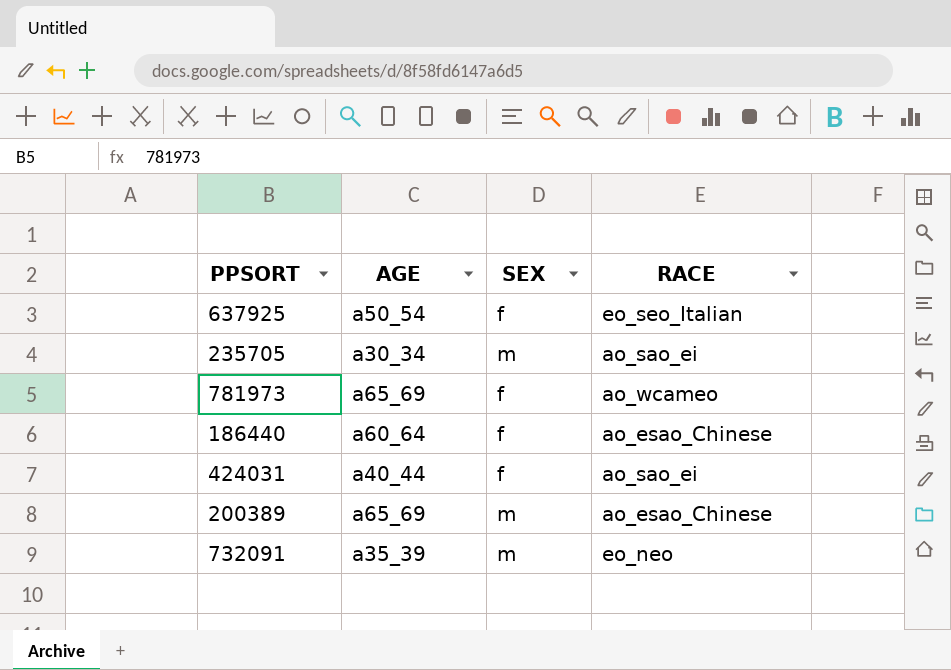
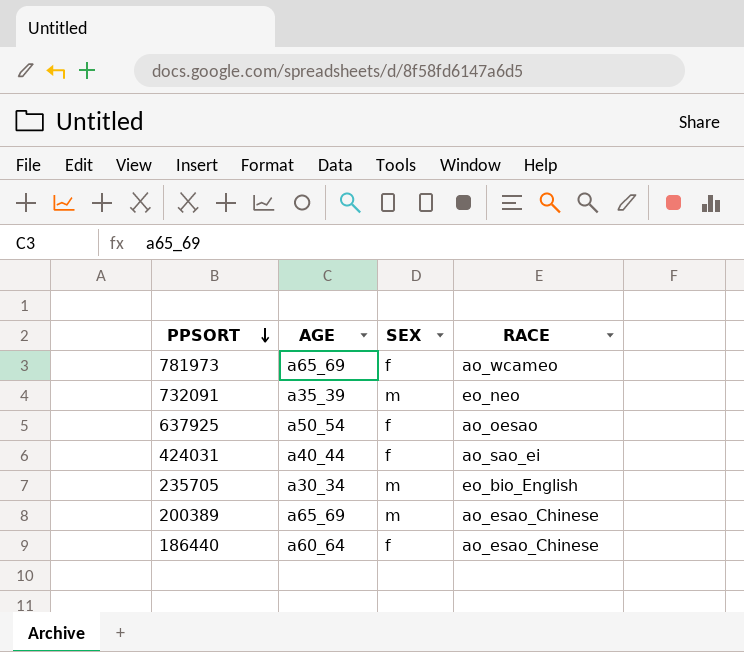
row order: none -> PPSORT descending
637925 | RACE: eo_seo_Italian -> ao_oesao
235705 | RACE: ao_sao_ei -> eo_bio_English

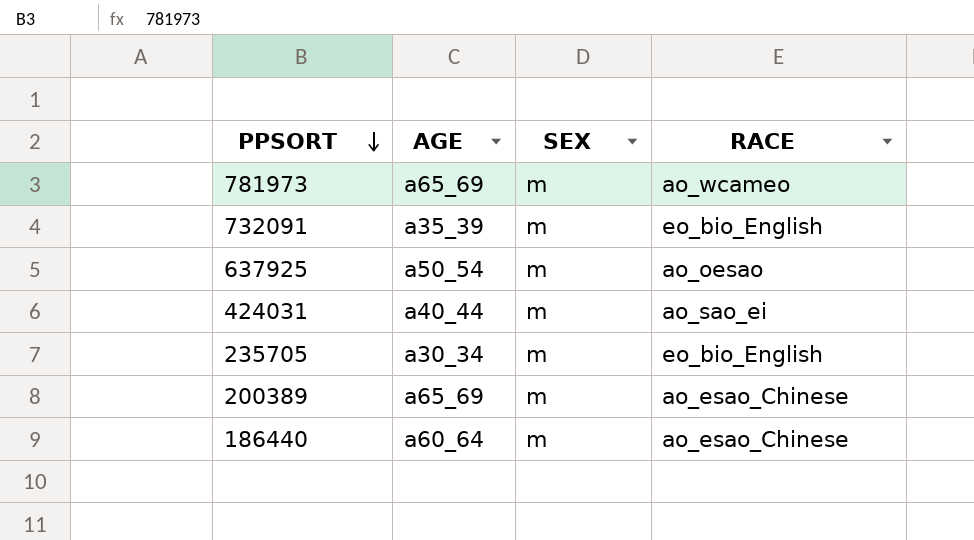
781973 | SEX: f -> m
732091 | RACE: eo_neo -> eo_bio_English
637925 | SEX: f -> m
424031 | SEX: f -> m
186440 | SEX: f -> m

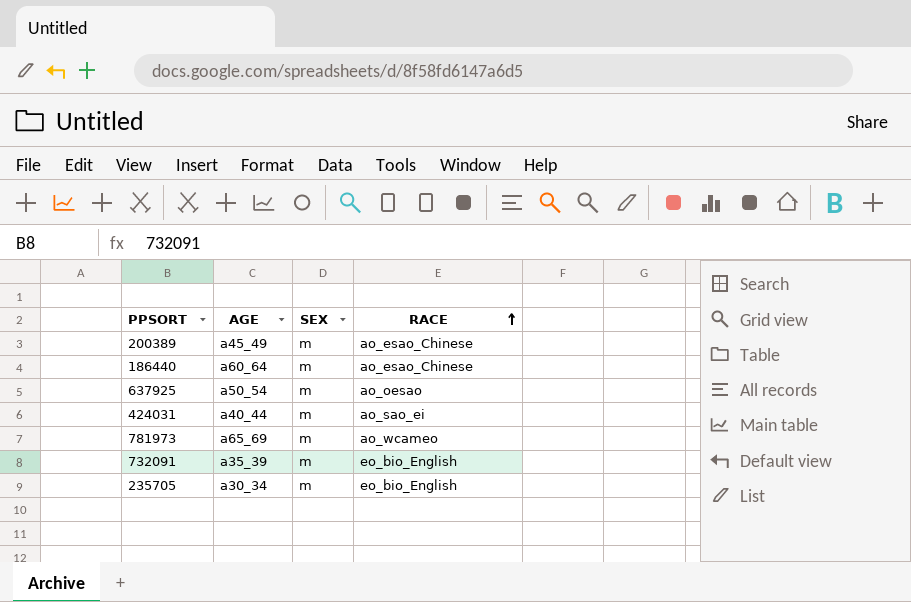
row order: PPSORT descending -> RACE ascending
200389 | AGE: a65_69 -> a45_49

